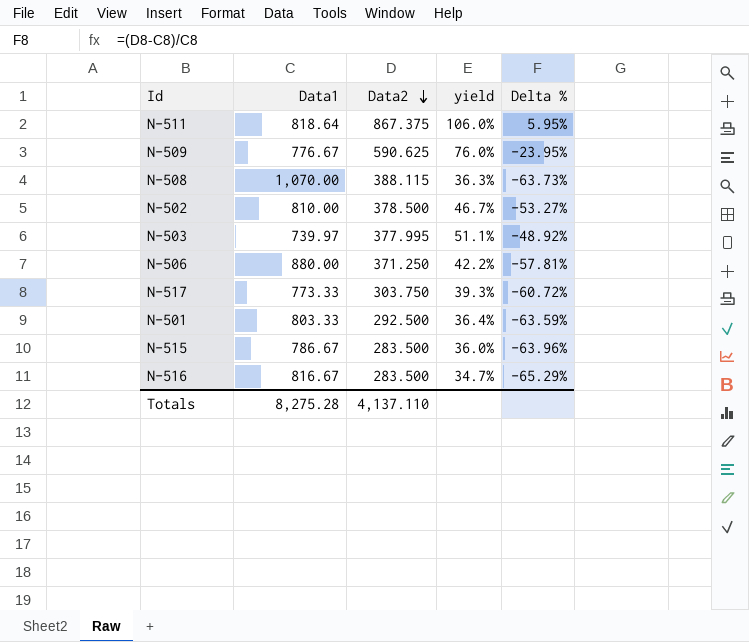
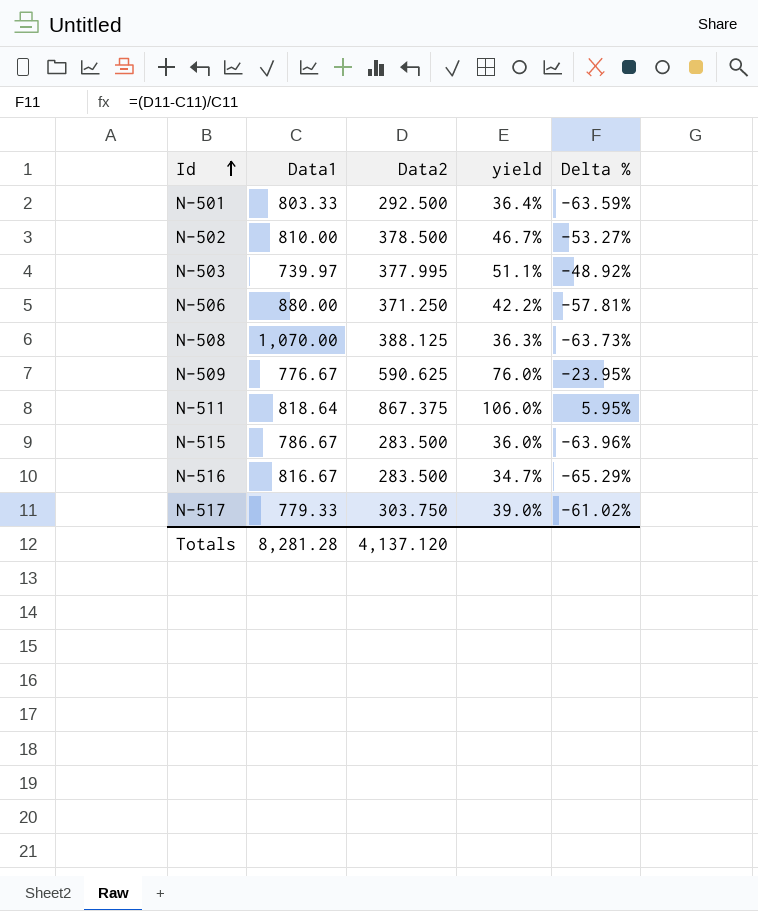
row order: Data2 descending -> Id ascending
N-508 | Data2: 388.115 -> 388.125
N-517 | Data1: 773.33 -> 779.33
N-517 | yield: 39.3% -> 39.0%
N-517 | Delta %: -60.72% -> -61.02%
Totals | Data1: 8,275.28 -> 8,281.28
Totals | Data2: 4,137.110 -> 4,137.120

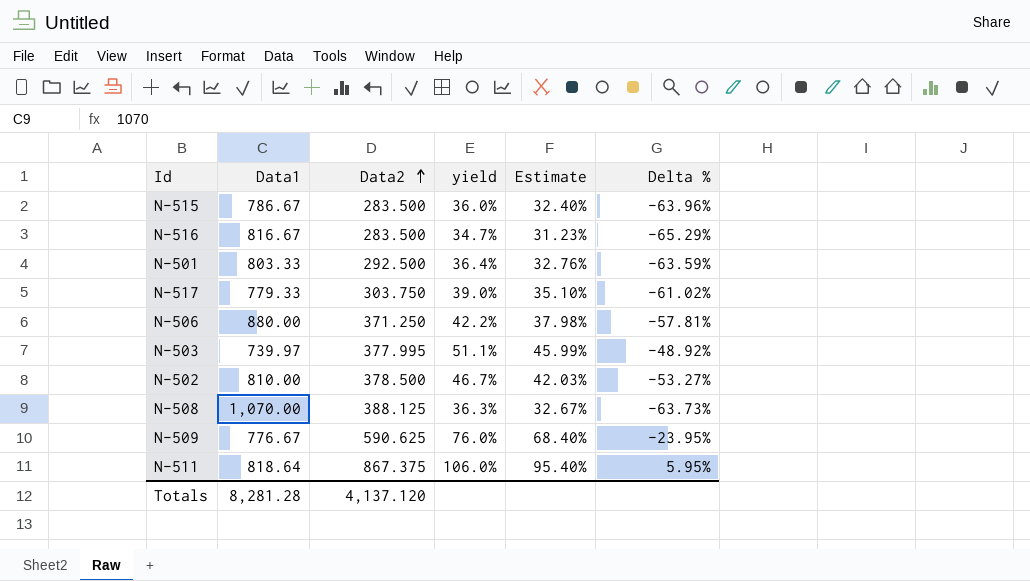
row order: Id ascending -> Data2 ascending
column Estimate | formula: none -> [yield] * 0.9

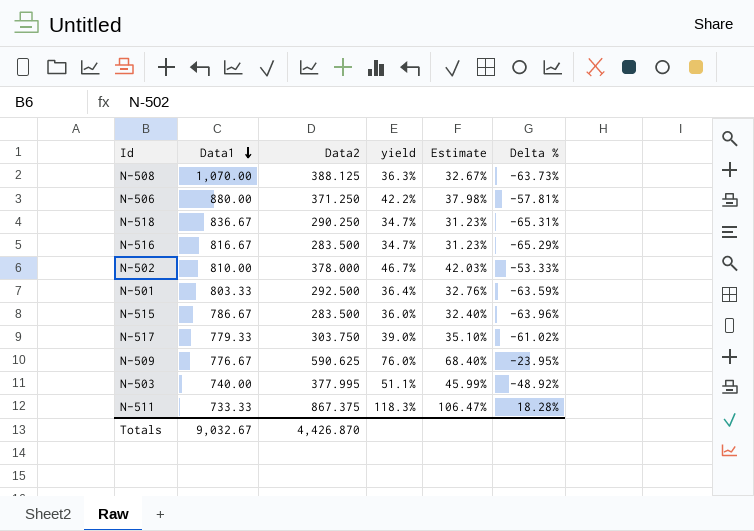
row order: Data2 ascending -> Data1 descending
row N-518: none -> 836.67 | 290.250 | 34.7% | 31.23% | -65.31%
N-502 | Data2: 378.500 -> 378.000
N-502 | Delta %: -53.27% -> -53.33%
N-503 | Data1: 739.97 -> 740.00
N-511 | Data1: 818.64 -> 733.33
N-511 | yield: 106.0% -> 118.3%
N-511 | Estimate: 95.40% -> 106.47%
N-511 | Delta %: 5.95% -> 18.28%
Totals | Data1: 8,281.28 -> 9,032.67
Totals | Data2: 4,137.120 -> 4,426.870

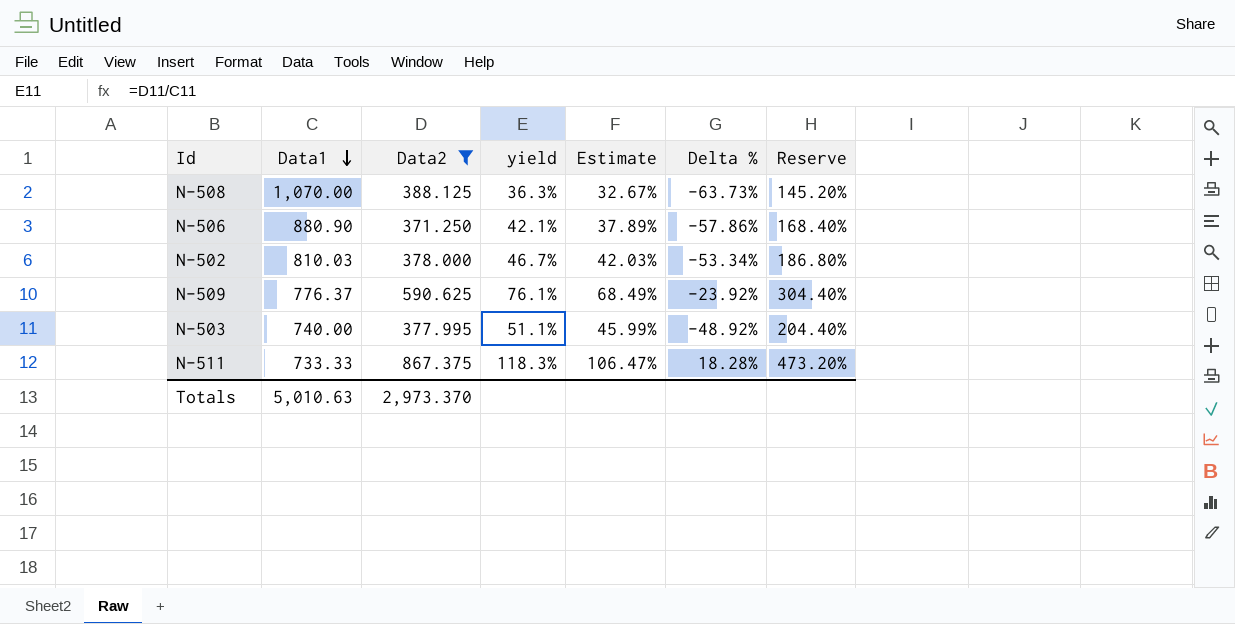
filter: none -> Data2 >= 371.250
column Reserve | formula: none -> [yield] * 4
N-506 | Data1: 880.00 -> 880.90
N-506 | yield: 42.2% -> 42.1%
N-506 | Estimate: 37.98% -> 37.89%
N-506 | Delta %: -57.81% -> -57.86%
N-502 | Data1: 810.00 -> 810.03
N-502 | Delta %: -53.33% -> -53.34%
N-509 | Data1: 776.67 -> 776.37
N-509 | yield: 76.0% -> 76.1%
N-509 | Estimate: 68.40% -> 68.49%
N-509 | Delta %: -23.95% -> -23.92%
Totals | Data1: 9,032.67 -> 5,010.63
Totals | Data2: 4,426.870 -> 2,973.370

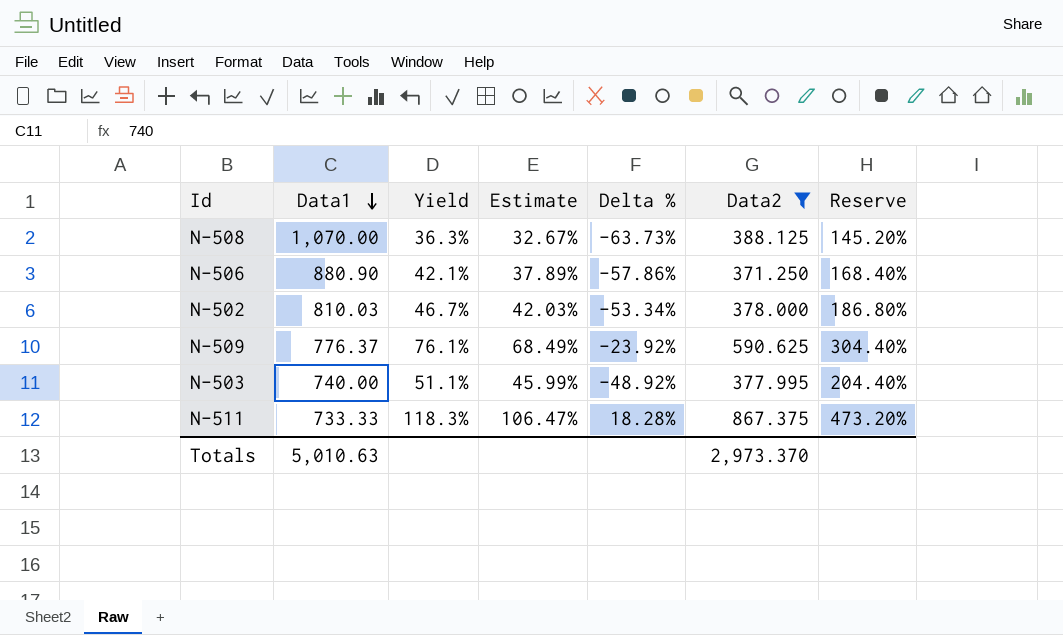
column name: yield -> Yield
column Data2 | position: 3 -> 6

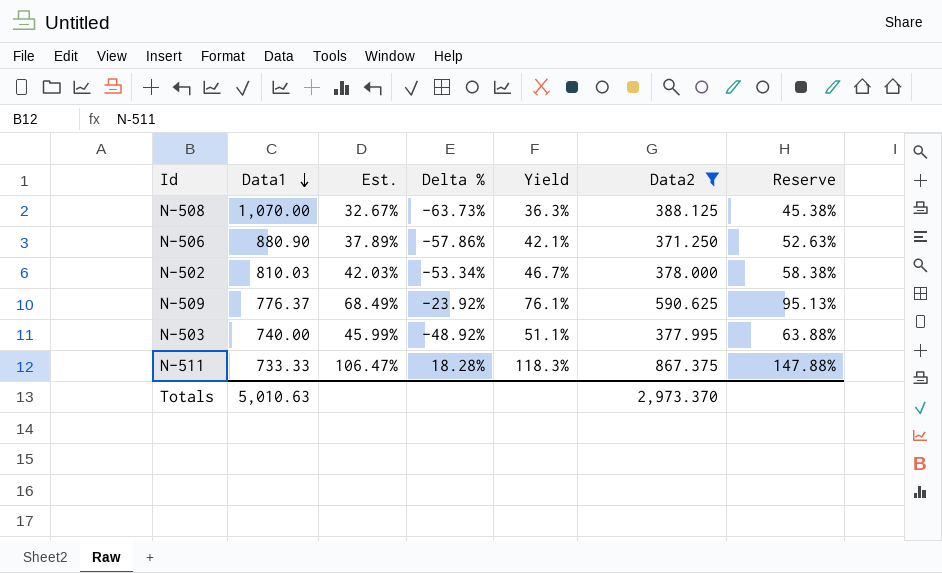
column name: Estimate -> Est.
column Yield | position: 3 -> 5
column Reserve | formula: [Yield] * 4 -> [Yield] * 1.25

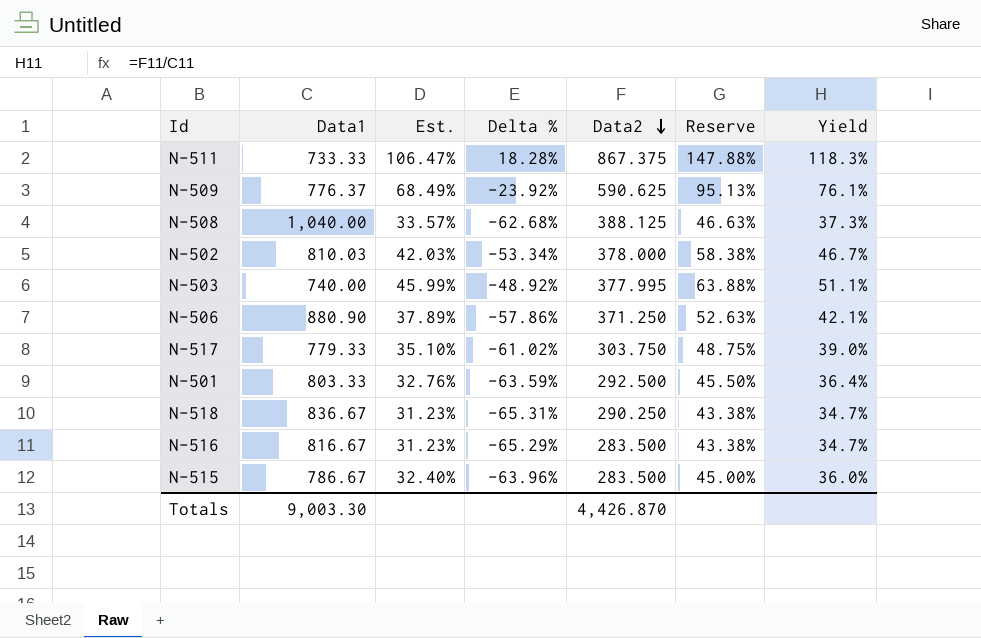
filter: Data2 >= 371.250 -> none
row order: Data1 descending -> Data2 descending
column Yield | position: 5 -> 7
N-508 | Data1: 1,070.00 -> 1,040.00
N-508 | Est.: 32.67% -> 33.57%
N-508 | Delta %: -63.73% -> -62.68%
N-508 | Reserve: 45.38% -> 46.63%
N-508 | Yield: 36.3% -> 37.3%
Totals | Data1: 5,010.63 -> 9,003.30
Totals | Data2: 2,973.370 -> 4,426.870

